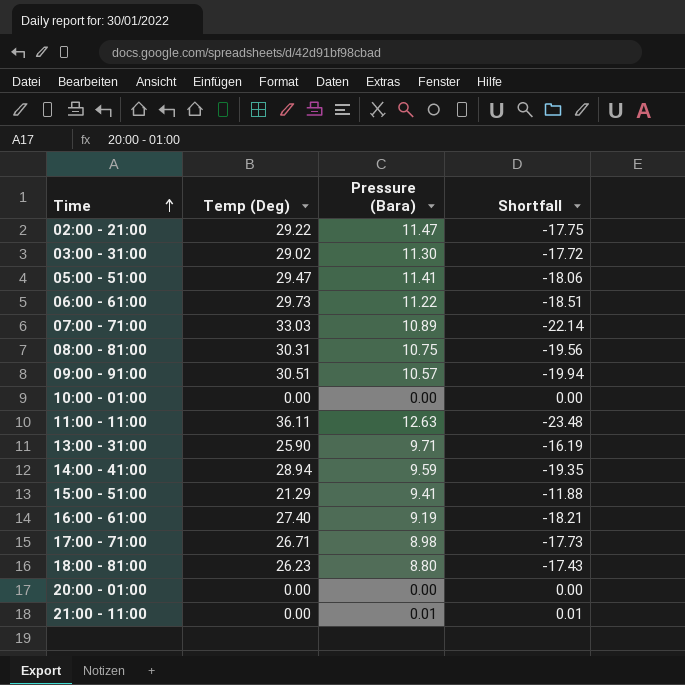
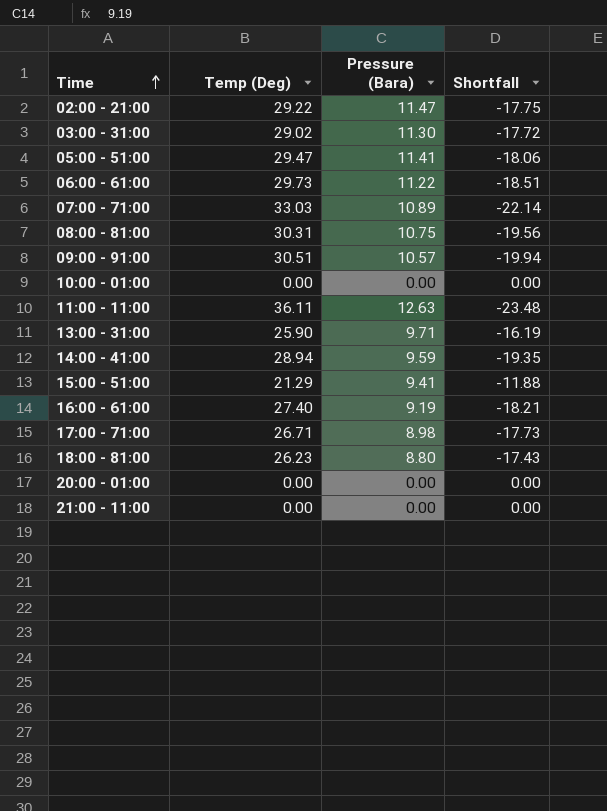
21:00 - 11:00 | Pressure (Bara): 0.01 -> 0.00
21:00 - 11:00 | Shortfall: 0.01 -> 0.00

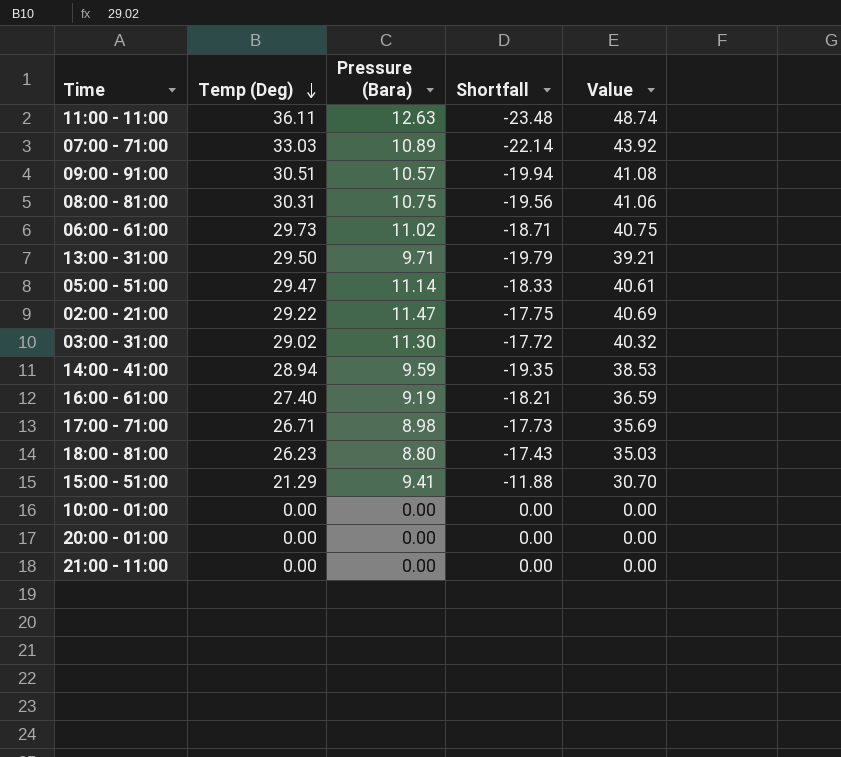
row order: Time ascending -> Temp (Deg) descending
column Value | formula: none -> [Temp (Deg)] + [Pressure (Bara)]
06:00 - 61:00 | Pressure (Bara): 11.22 -> 11.02
06:00 - 61:00 | Shortfall: -18.51 -> -18.71
13:00 - 31:00 | Temp (Deg): 25.90 -> 29.50
13:00 - 31:00 | Shortfall: -16.19 -> -19.79
05:00 - 51:00 | Pressure (Bara): 11.41 -> 11.14
05:00 - 51:00 | Shortfall: -18.06 -> -18.33

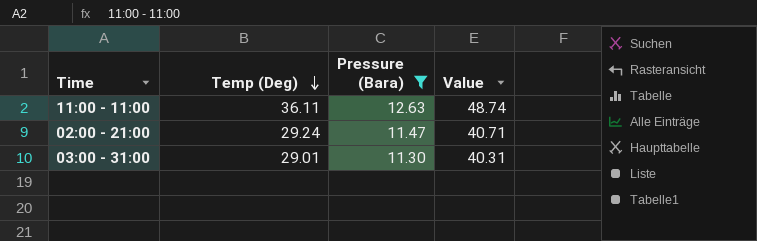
filter: none -> Pressure (Bara) >= 11.30
column Shortfall | formula: [Pressure (Bara)] - [Temp (Deg)] -> none
02:00 - 21:00 | Temp (Deg): 29.22 -> 29.24
02:00 - 21:00 | Value: 40.69 -> 40.71
03:00 - 31:00 | Temp (Deg): 29.02 -> 29.01
03:00 - 31:00 | Value: 40.32 -> 40.31

